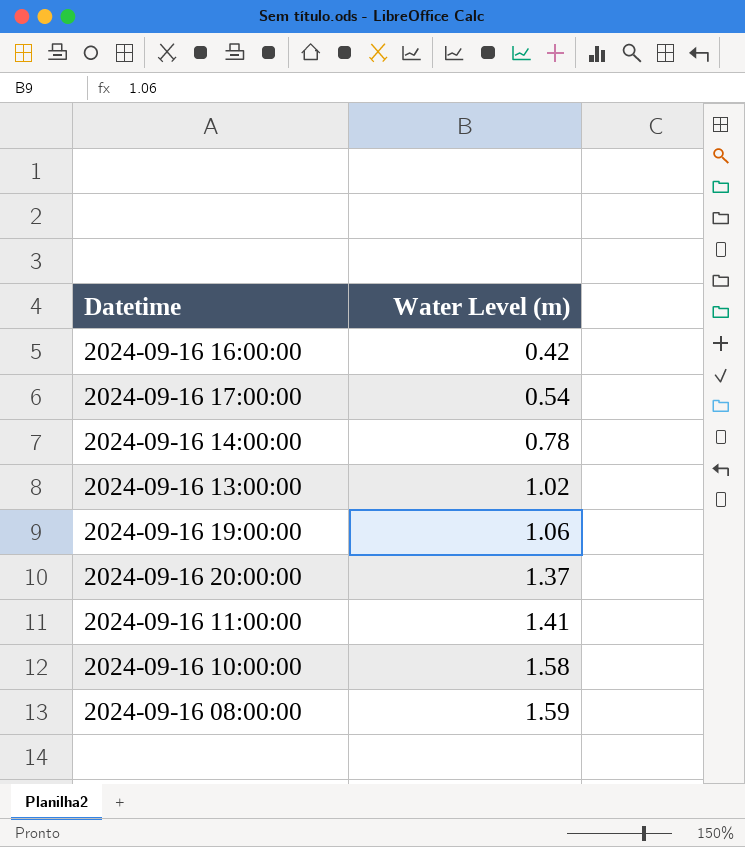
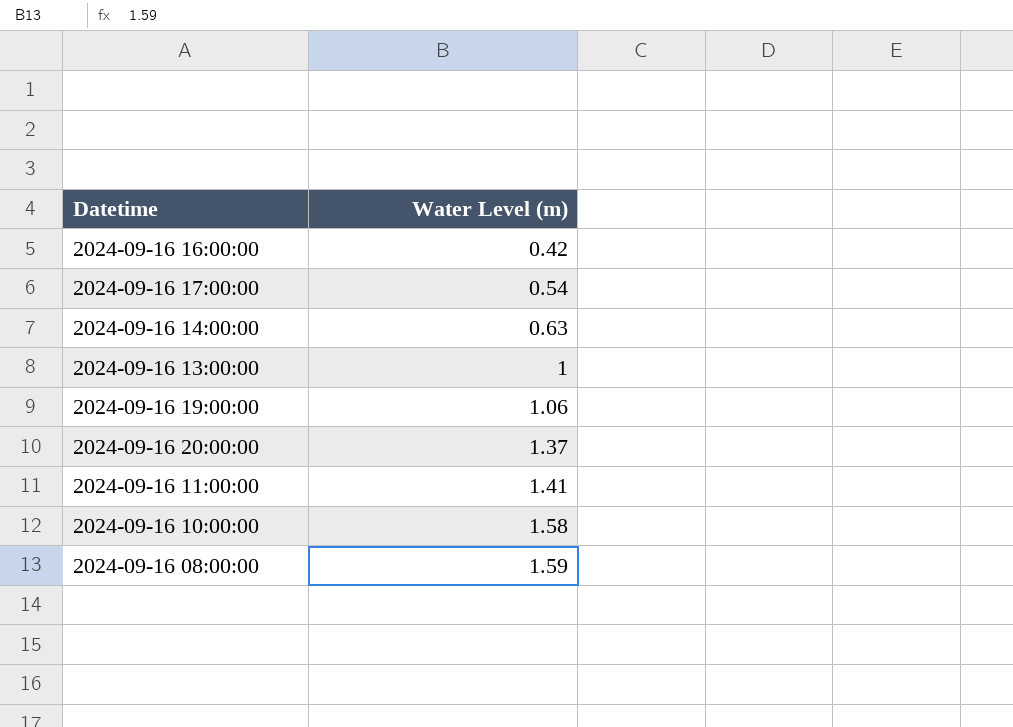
2024-09-16 14:00:00 | Water Level (m): 0.78 -> 0.63
2024-09-16 13:00:00 | Water Level (m): 1.02 -> 1

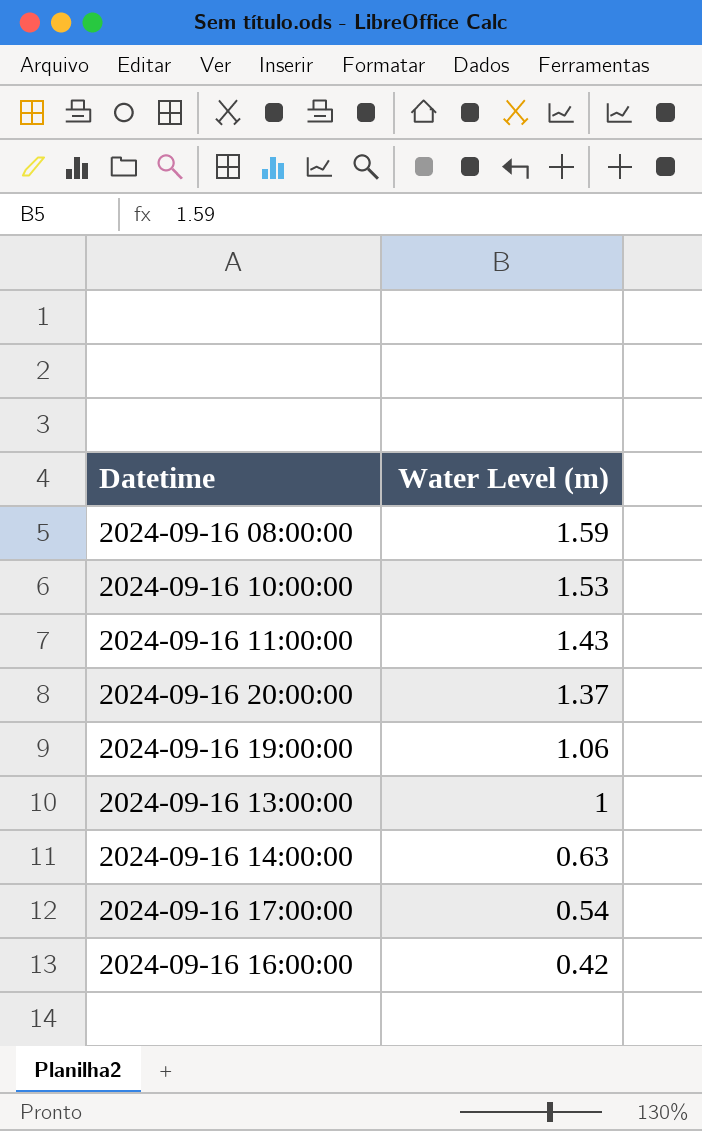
row order: Water Level (m) ascending -> Water Level (m) descending
2024-09-16 10:00:00 | Water Level (m): 1.58 -> 1.53
2024-09-16 11:00:00 | Water Level (m): 1.41 -> 1.43

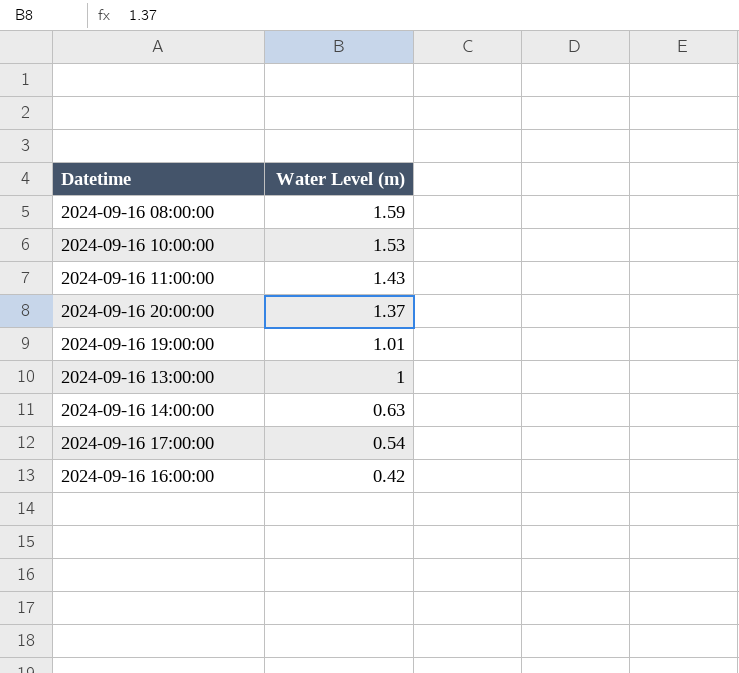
2024-09-16 19:00:00 | Water Level (m): 1.06 -> 1.01

